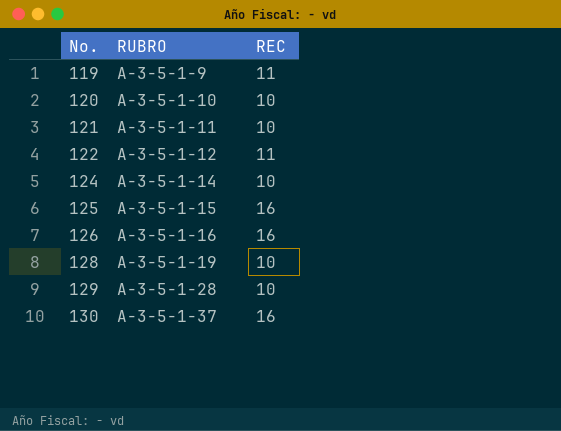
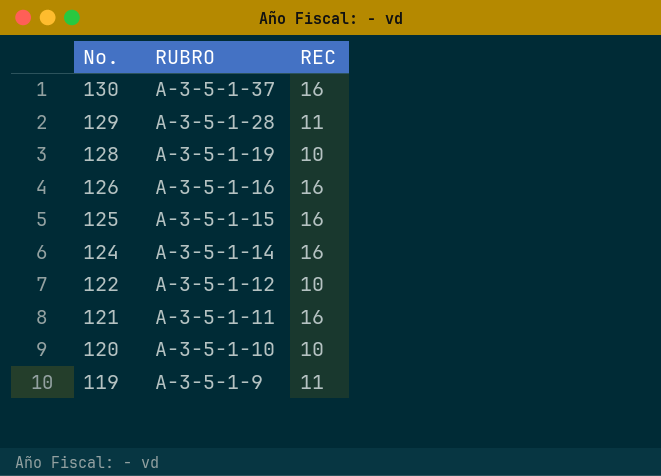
row order: No. ascending -> No. descending
129 | REC: 10 -> 11
124 | REC: 10 -> 16
122 | REC: 11 -> 10
121 | REC: 10 -> 16

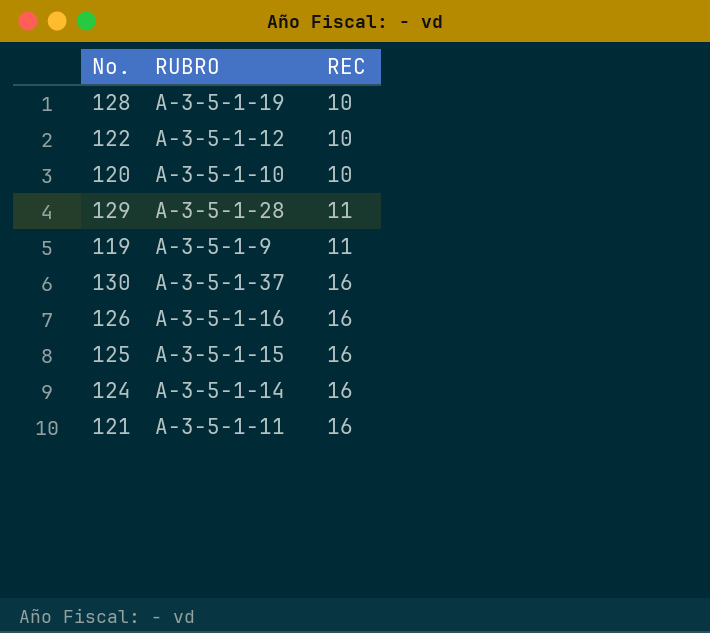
row order: No. descending -> REC ascending

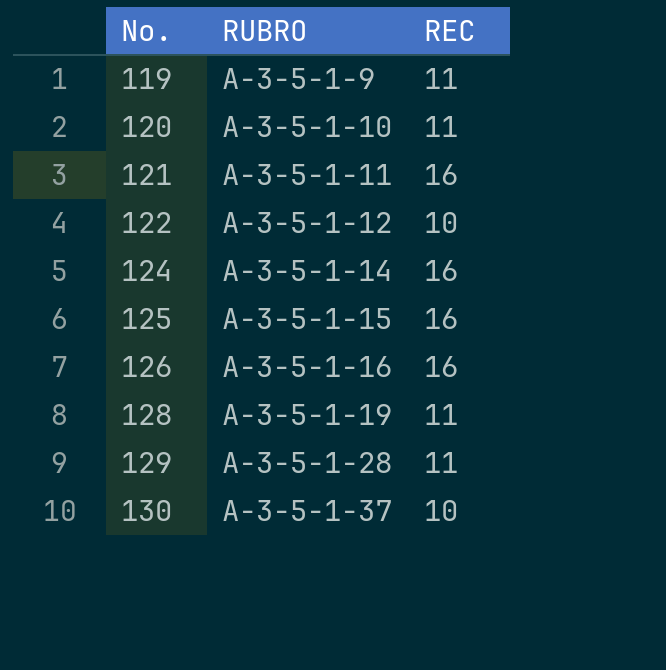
row order: REC ascending -> No. ascending
120 | REC: 10 -> 11
128 | REC: 10 -> 11
130 | REC: 16 -> 10

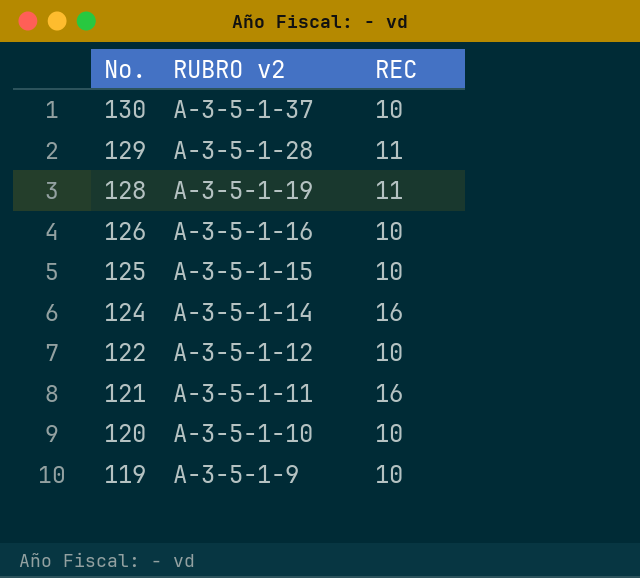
row order: No. ascending -> No. descending
column name: RUBRO -> RUBRO v2
126 | REC: 16 -> 10
125 | REC: 16 -> 10
120 | REC: 11 -> 10
119 | REC: 11 -> 10

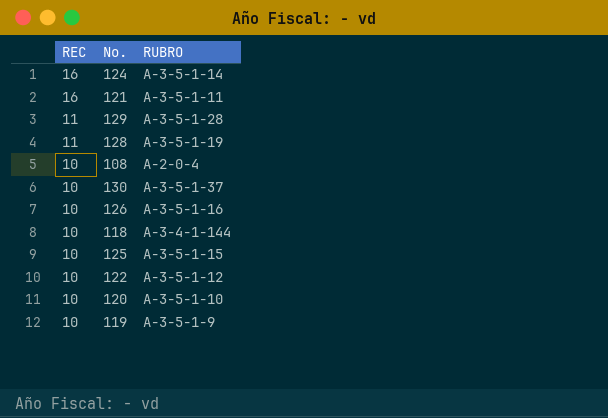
row order: No. descending -> REC descending
column REC | position: 3 -> 1
column name: RUBRO v2 -> RUBRO
row 108: none -> 10 | A-2-0-4
row 118: none -> 10 | A-3-4-1-144

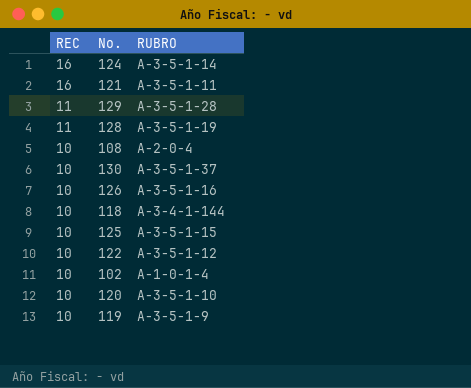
row 102: none -> 10 | A-1-0-1-4

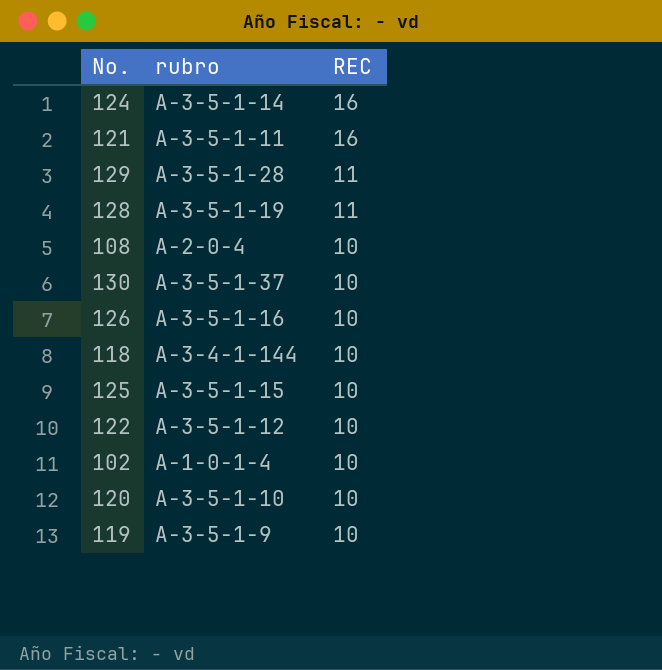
column name: RUBRO -> rubro
column REC | position: 1 -> 3

